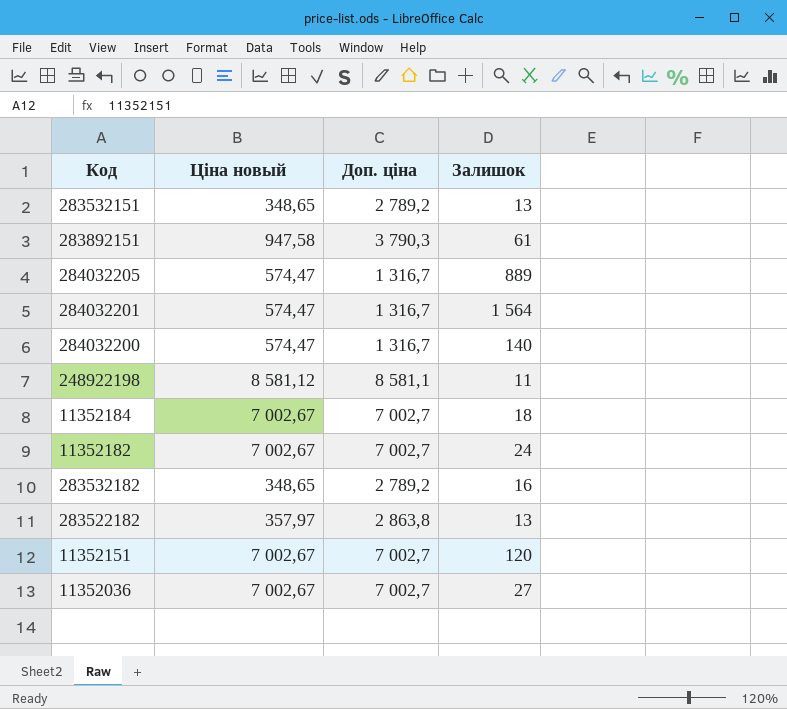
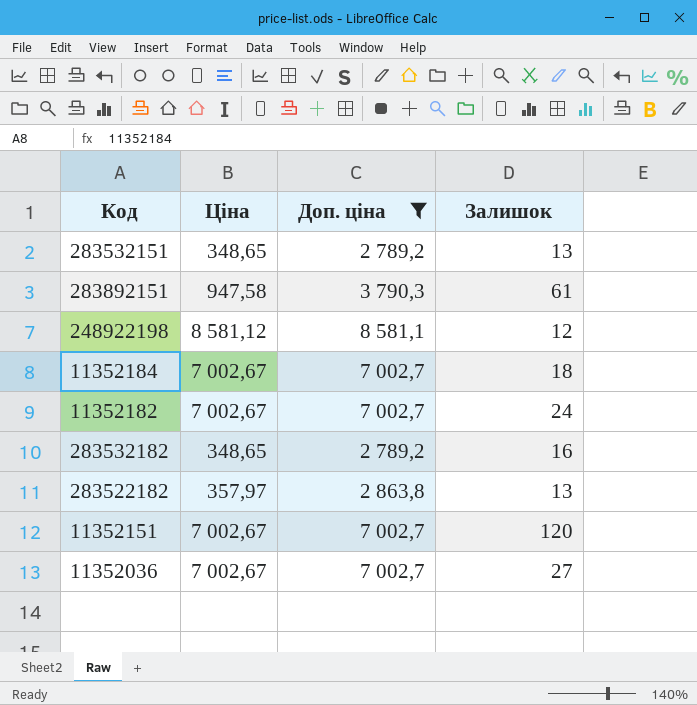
filter: none -> Доп. ціна != 1 316,7
column name: Ціна новый -> Ціна
248922198 | Залишок: 11 -> 12

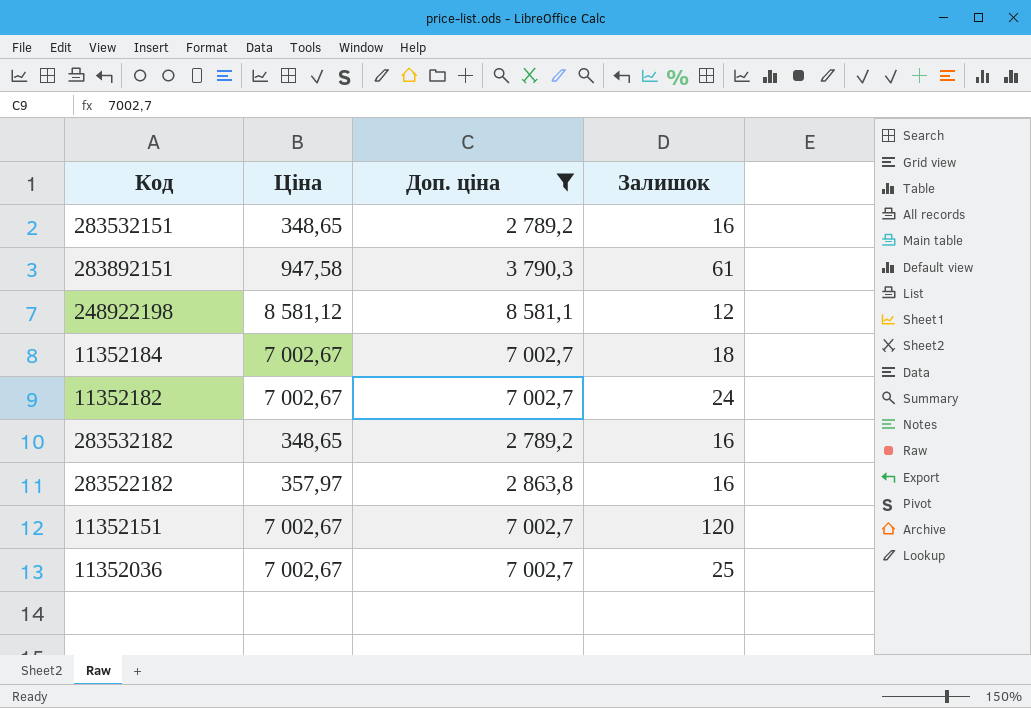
283532151 | Залишок: 13 -> 16
283522182 | Залишок: 13 -> 16
11352036 | Залишок: 27 -> 25

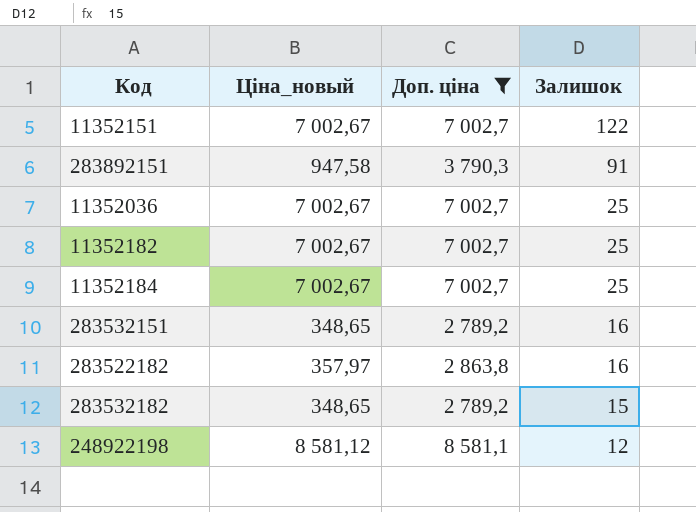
row order: none -> Залишок descending
column name: Ціна -> Ціна_новый
11352151 | Залишок: 120 -> 122
283892151 | Залишок: 61 -> 91
11352182 | Залишок: 24 -> 25
11352184 | Залишок: 18 -> 25
283532182 | Залишок: 16 -> 15

